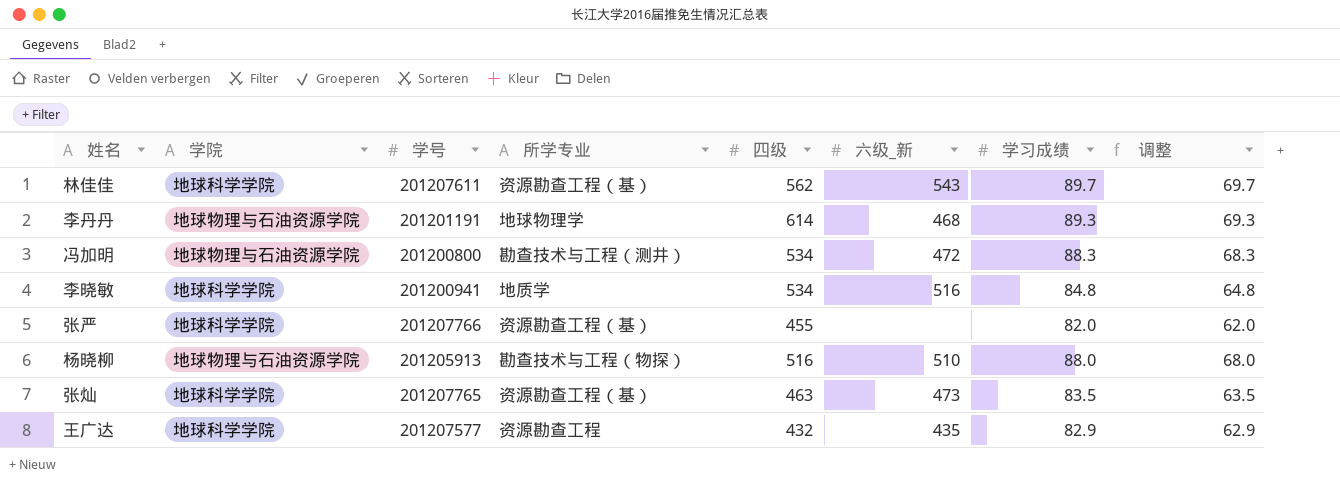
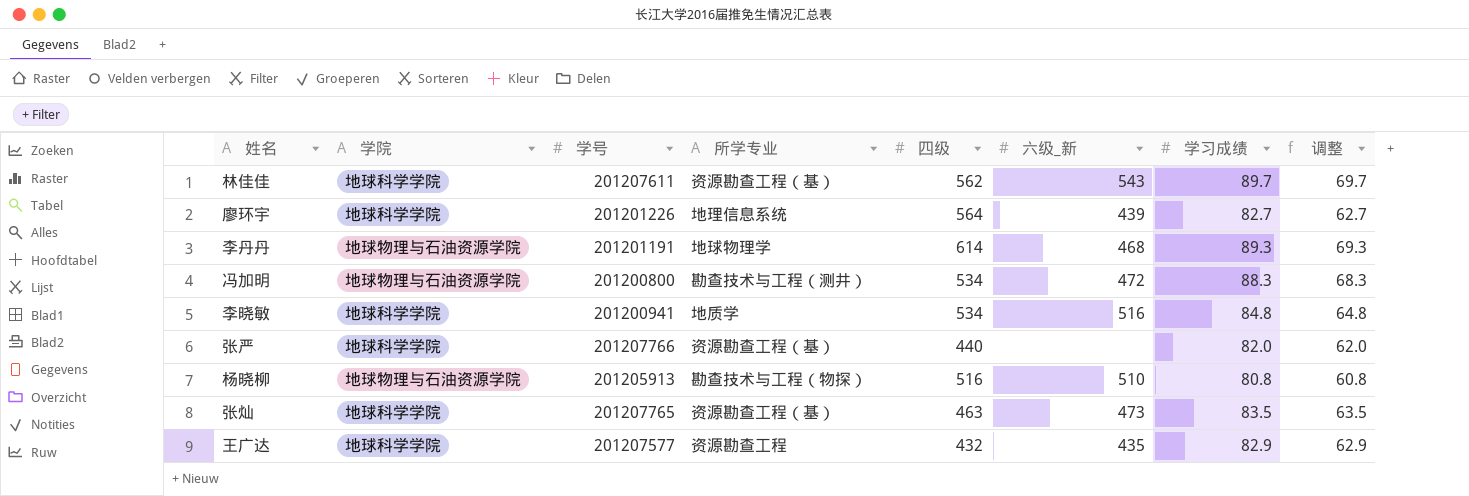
row 廖环宇: none -> 地球科学学院 | 201201226 | 地理信息系统 | 564 | 439 | 82.7 | 62.7
张严 | 四级: 455 -> 440
杨晓柳 | 学习成绩: 88.0 -> 80.8
杨晓柳 | 调整: 68.0 -> 60.8

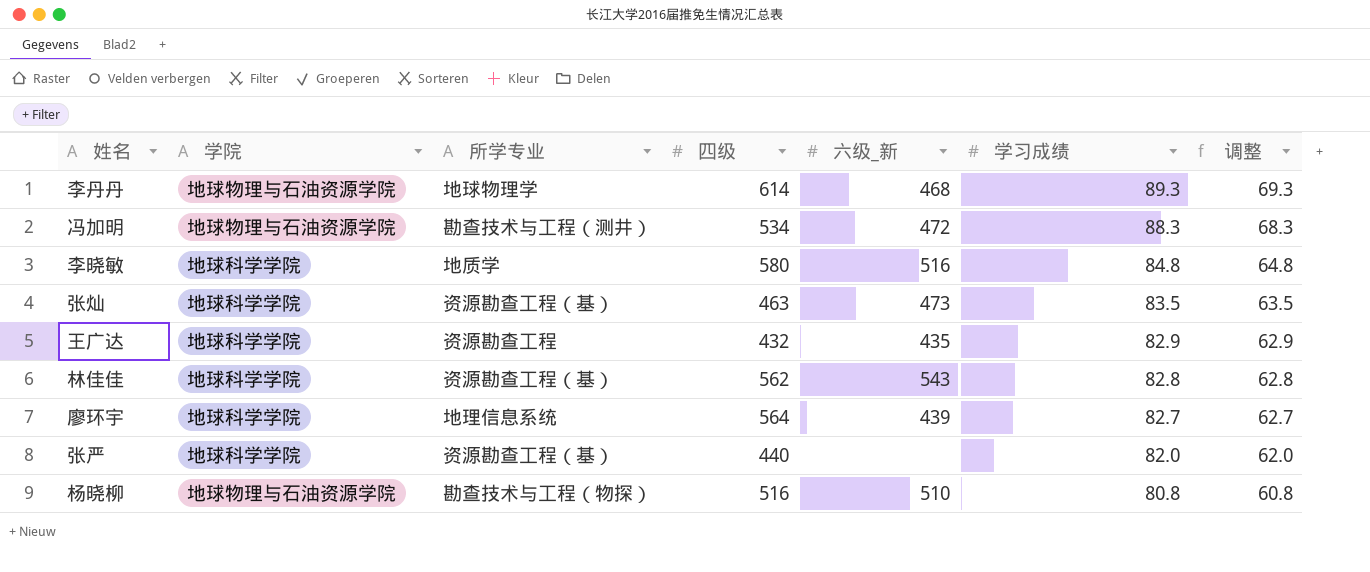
row order: none -> 学习成绩 descending
column 学号 | position: 3 -> none
李晓敏 | 四级: 534 -> 580
林佳佳 | 学习成绩: 89.7 -> 82.8
林佳佳 | 调整: 69.7 -> 62.8

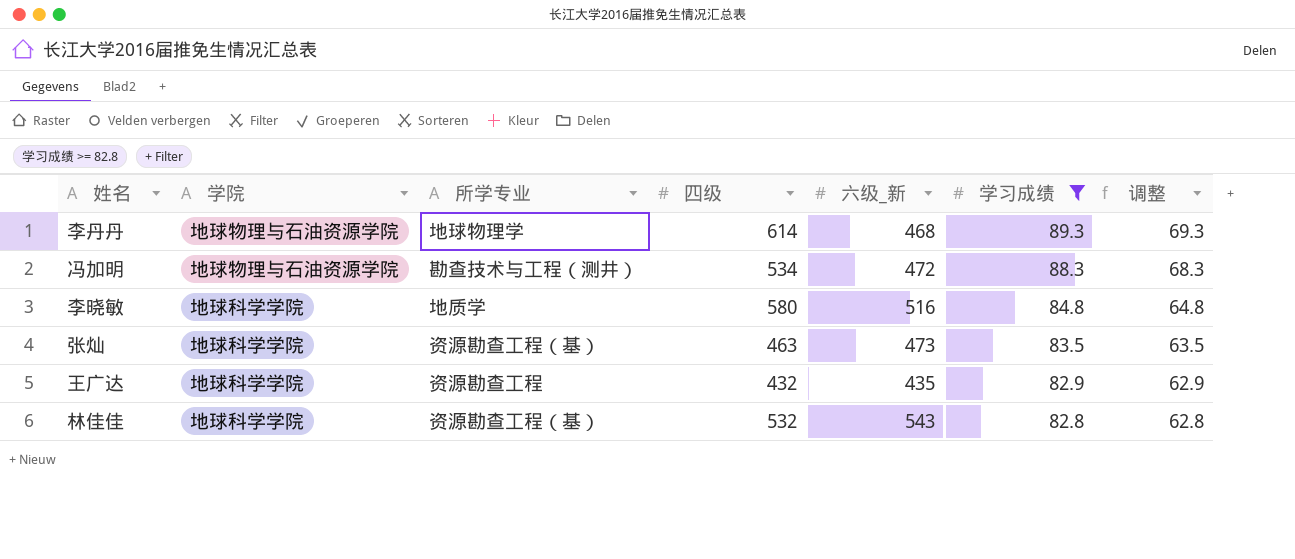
filter: none -> 学习成绩 >= 82.8
林佳佳 | 四级: 562 -> 532

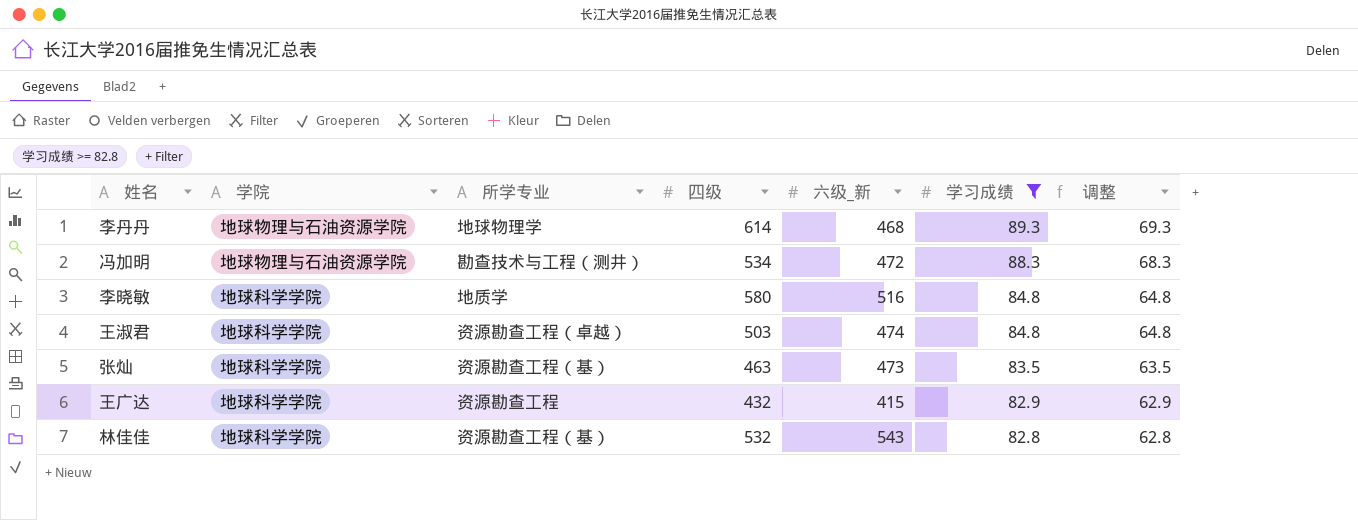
row 王淑君: none -> 地球科学学院 | 资源勘查工程（卓越） | 503 | 474 | 84.8 | 64.8
王广达 | 六级_新: 435 -> 415

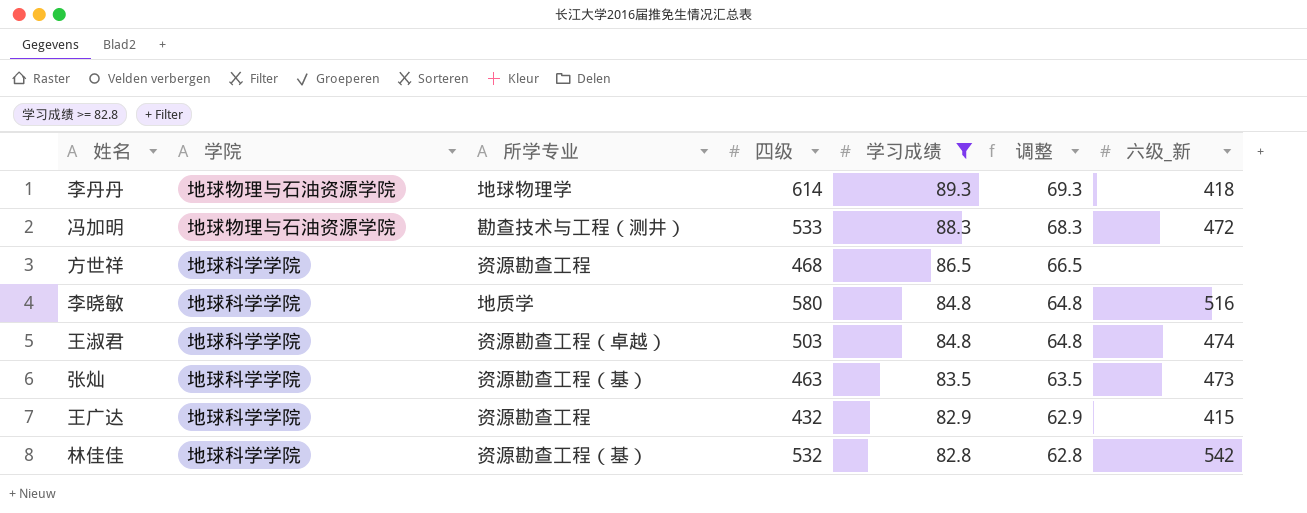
column 六级_新 | position: 5 -> 7
李丹丹 | 六级_新: 468 -> 418
冯加明 | 四级: 534 -> 533
row 方世祥: none -> 地球科学学院 | 资源勘查工程 | 468 | 86.5 | 66.5 | none
林佳佳 | 六级_新: 543 -> 542

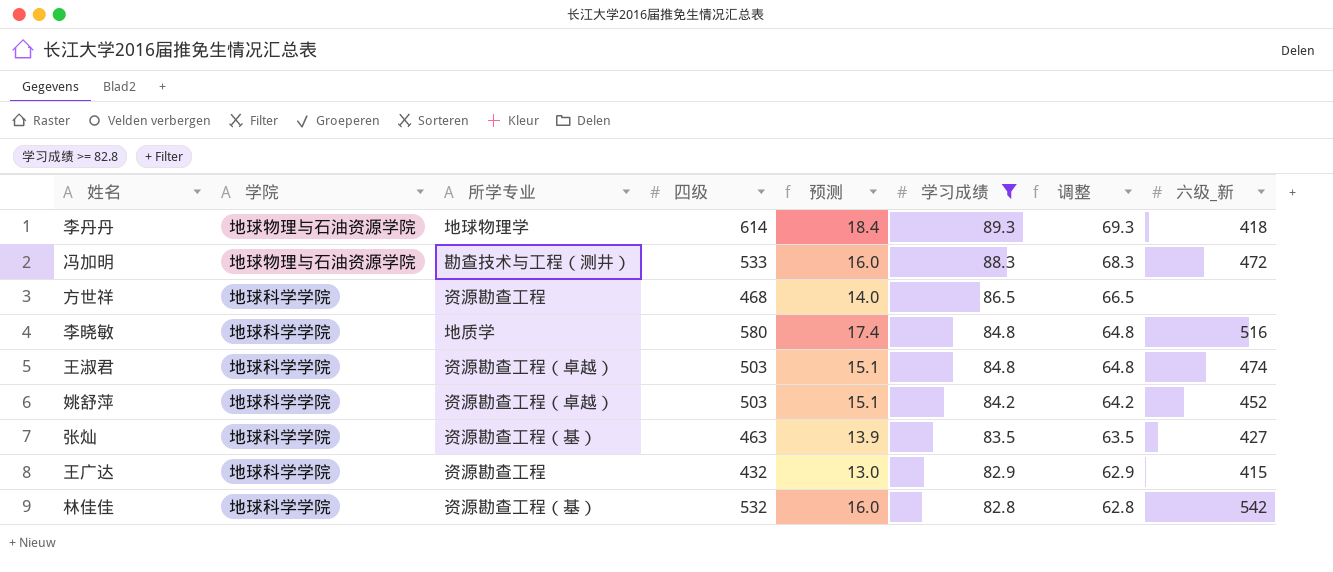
column 预测 | formula: none -> [四级] * 0.03
row 姚舒萍: none -> 地球科学学院 | 资源勘查工程（卓越） | 503 | 15.1 | 84.2 | 64.2 | 452
张灿 | 六级_新: 473 -> 427

